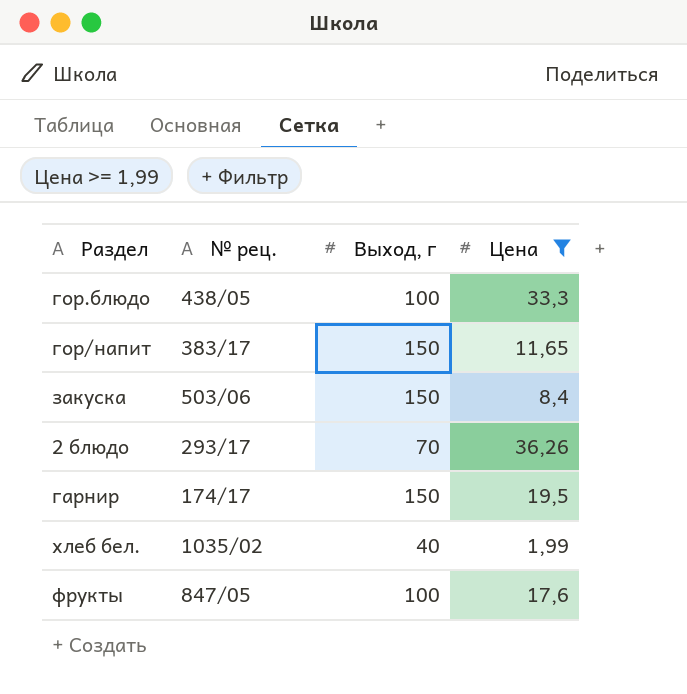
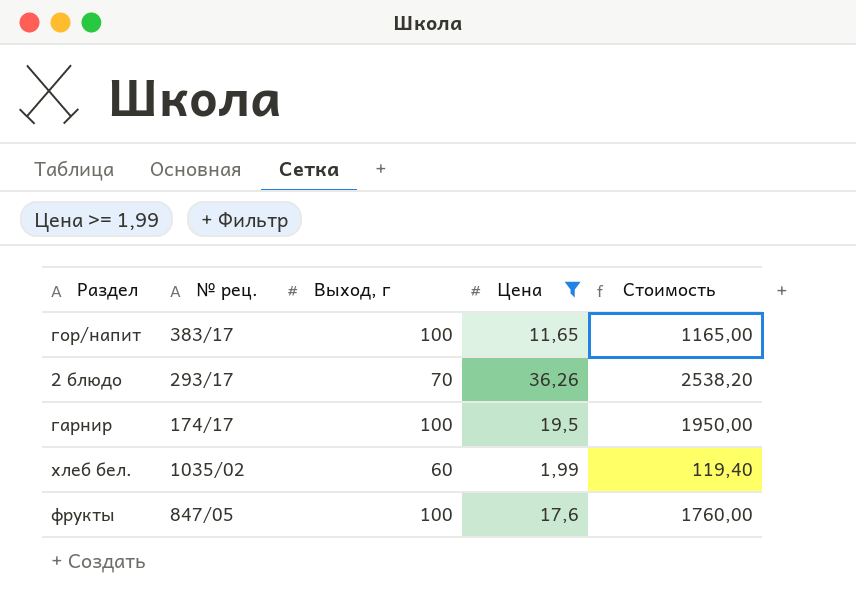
column Стоимость | formula: none -> [Выход, г] * [Цена]
row гор.блюдо: 438/05 | 100 | 33,3 -> none
row закуска: 503/06 | 150 | 8,4 -> none
гор/напит | Выход, г: 150 -> 100
гарнир | Выход, г: 150 -> 100
хлеб бел. | Выход, г: 40 -> 60

